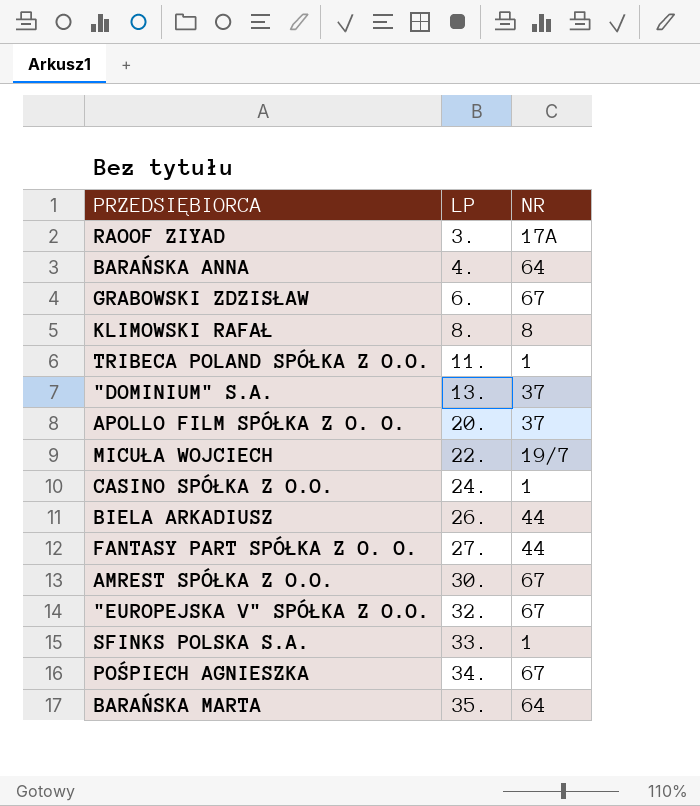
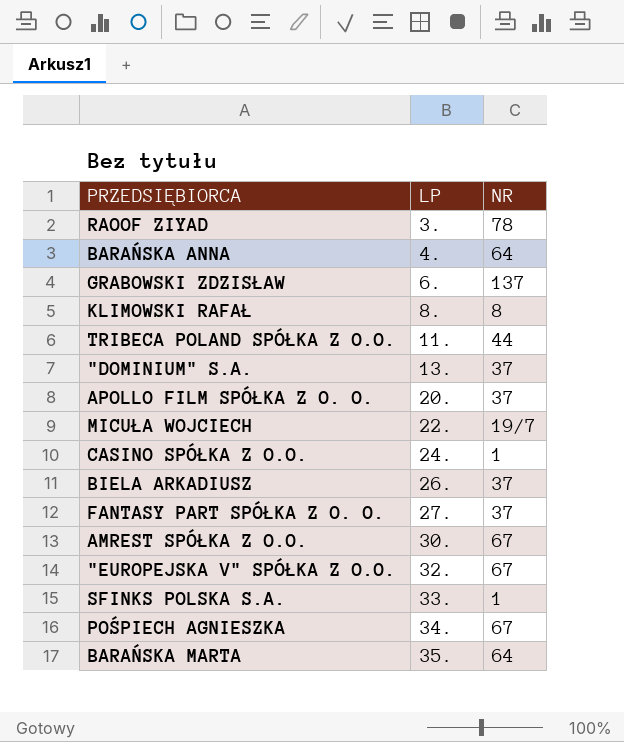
RAOOF ZIYAD | NR: 17A -> 78
GRABOWSKI ZDZISŁAW | NR: 67 -> 137
TRIBECA POLAND SPÓŁKA Z O.O. | NR: 1 -> 44
BIELA ARKADIUSZ | NR: 44 -> 37
FANTASY PART SPÓŁKA Z O. O. | NR: 44 -> 37

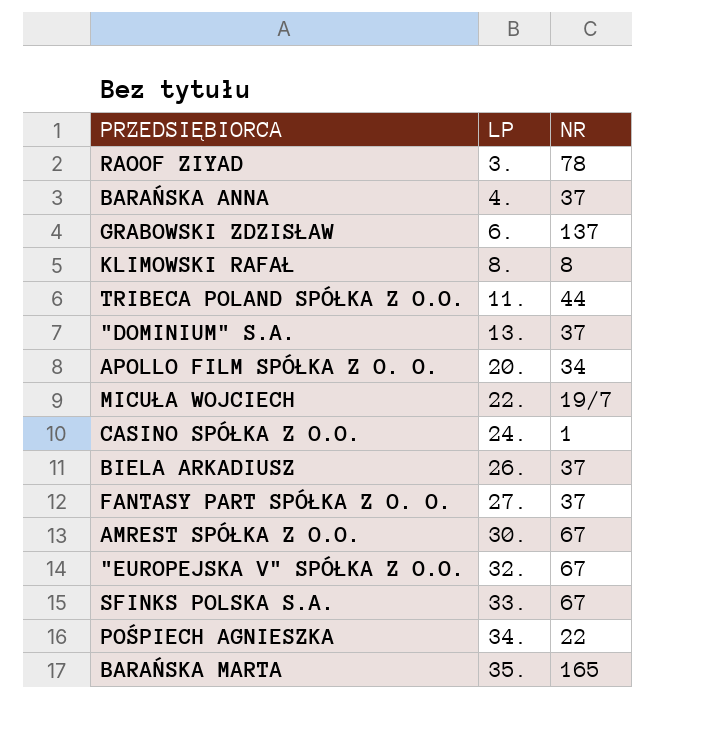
BARAŃSKA ANNA | NR: 64 -> 37
APOLLO FILM SPÓŁKA Z O. O. | NR: 37 -> 34
SFINKS POLSKA S.A. | NR: 1 -> 67
POŚPIECH AGNIESZKA | NR: 67 -> 22
BARAŃSKA MARTA | NR: 64 -> 165

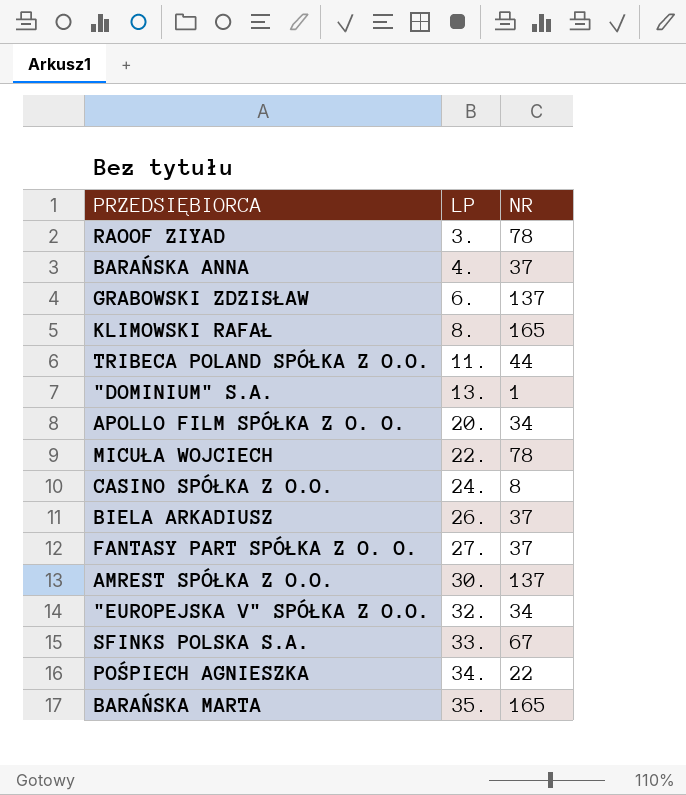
KLIMOWSKI RAFAŁ | NR: 8 -> 165
"DOMINIUM" S.A. | NR: 37 -> 1
MICUŁA WOJCIECH | NR: 19/7 -> 78
CASINO SPÓŁKA Z O.O. | NR: 1 -> 8
AMREST SPÓŁKA Z O.O. | NR: 67 -> 137
"EUROPEJSKA V" SPÓŁKA Z O.O. | NR: 67 -> 34

